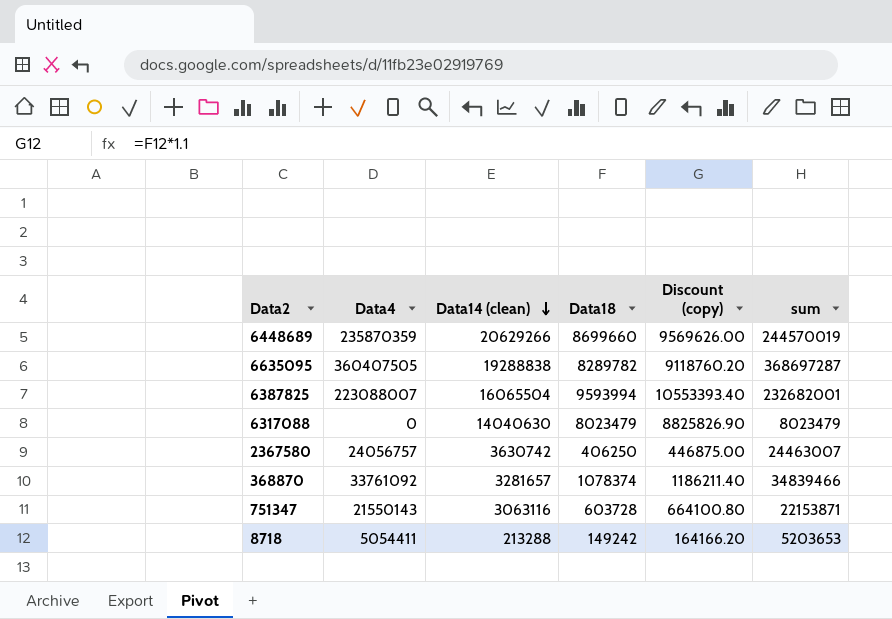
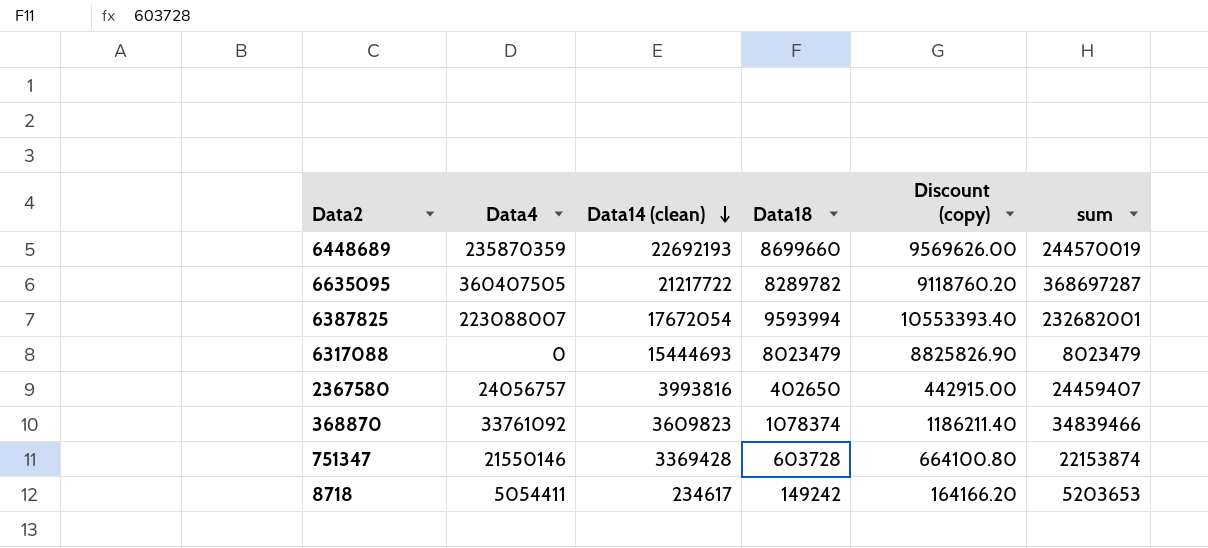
6448689 | Data14 (clean): 20629266 -> 22692193
6635095 | Data14 (clean): 19288838 -> 21217722
6387825 | Data14 (clean): 16065504 -> 17672054
6317088 | Data14 (clean): 14040630 -> 15444693
2367580 | Data14 (clean): 3630742 -> 3993816
2367580 | Data18: 406250 -> 402650
2367580 | Discount (copy): 446875.00 -> 442915.00
2367580 | sum: 24463007 -> 24459407
368870 | Data14 (clean): 3281657 -> 3609823
751347 | Data4: 21550143 -> 21550146
751347 | Data14 (clean): 3063116 -> 3369428
751347 | sum: 22153871 -> 22153874
8718 | Data14 (clean): 213288 -> 234617

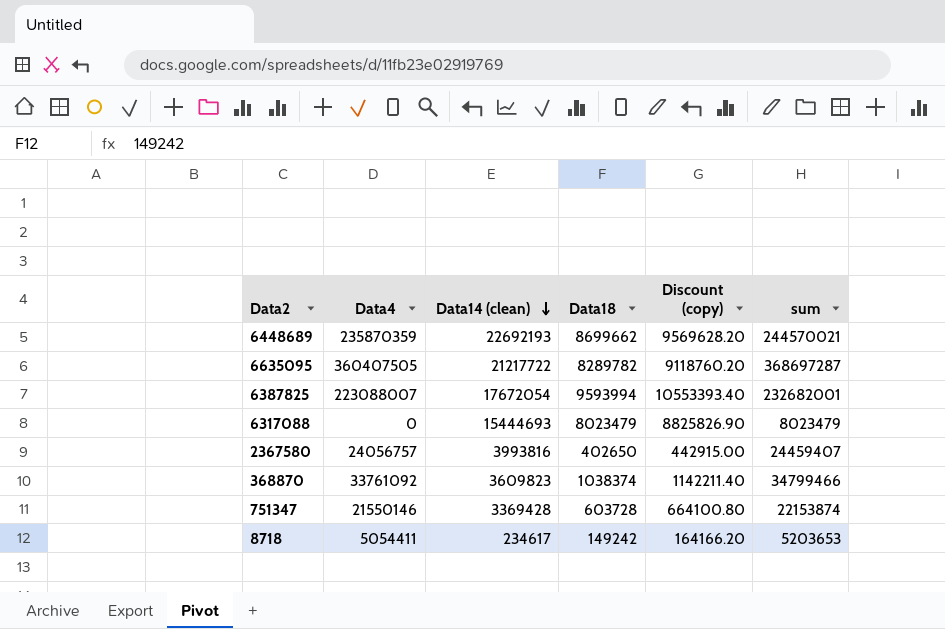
6448689 | Data18: 8699660 -> 8699662
6448689 | Discount (copy): 9569626.00 -> 9569628.20
6448689 | sum: 244570019 -> 244570021
368870 | Data18: 1078374 -> 1038374
368870 | Discount (copy): 1186211.40 -> 1142211.40
368870 | sum: 34839466 -> 34799466

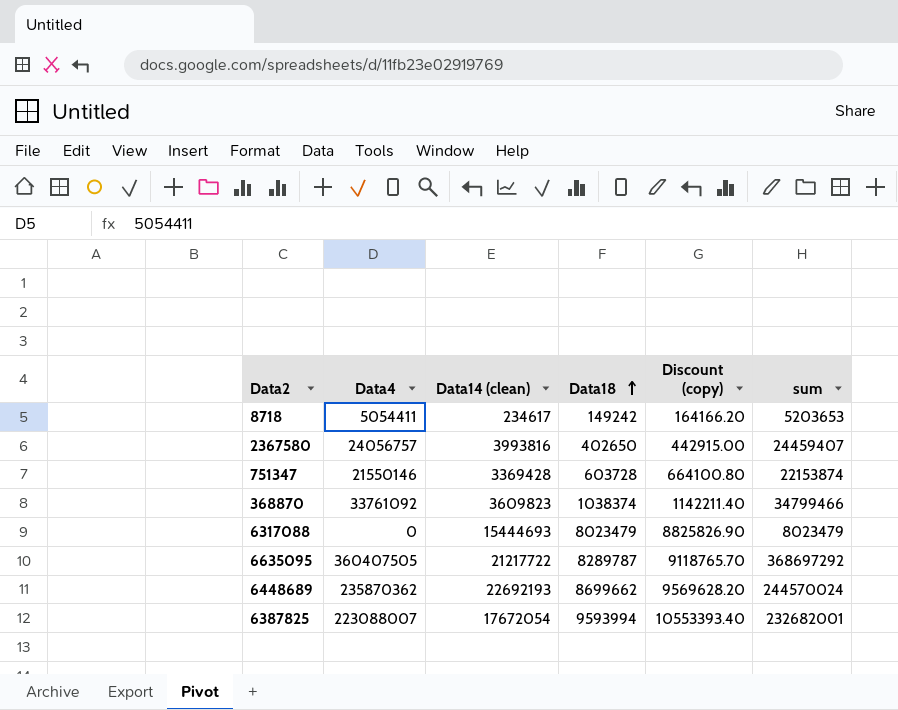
row order: Data14 (clean) descending -> Data18 ascending
6635095 | Data18: 8289782 -> 8289787
6635095 | Discount (copy): 9118760.20 -> 9118765.70
6635095 | sum: 368697287 -> 368697292
6448689 | Data4: 235870359 -> 235870362
6448689 | sum: 244570021 -> 244570024

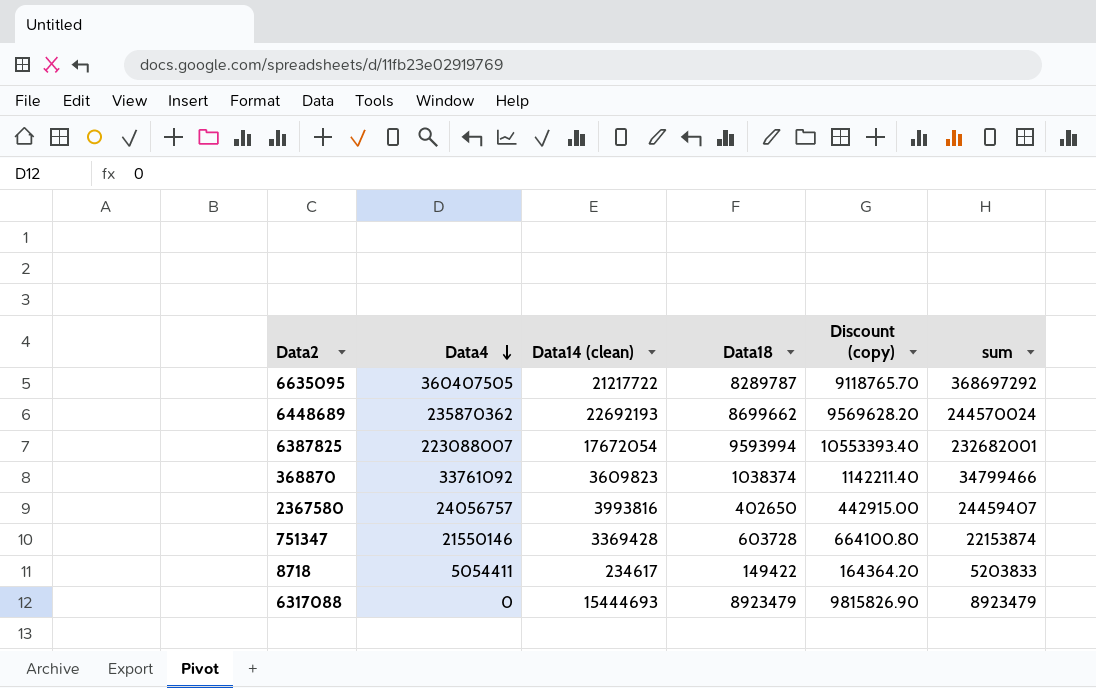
row order: Data18 ascending -> Data4 descending
8718 | Data18: 149242 -> 149422
8718 | Discount (copy): 164166.20 -> 164364.20
8718 | sum: 5203653 -> 5203833
6317088 | Data18: 8023479 -> 8923479
6317088 | Discount (copy): 8825826.90 -> 9815826.90
6317088 | sum: 8023479 -> 8923479

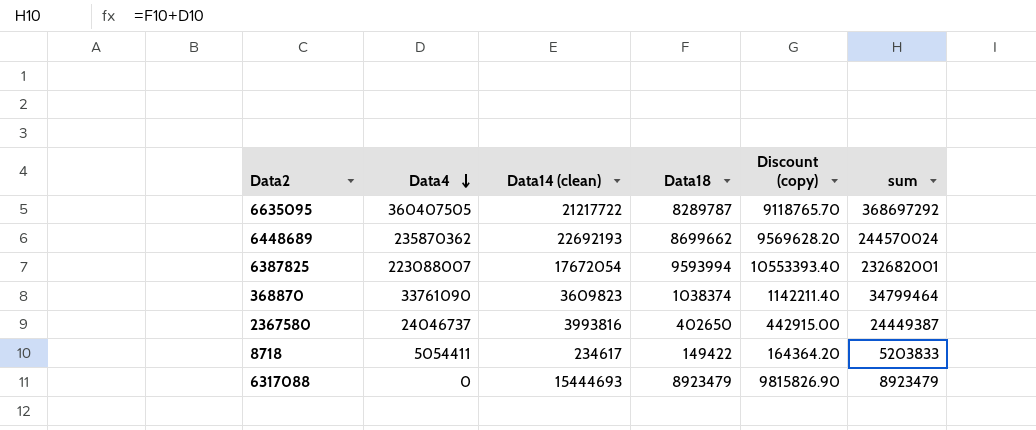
row 751347: 21550146 | 3369428 | 603728 | 664100.80 | 22153874 -> none
368870 | Data4: 33761092 -> 33761090
368870 | sum: 34799466 -> 34799464
2367580 | Data4: 24056757 -> 24046737
2367580 | sum: 24459407 -> 24449387

